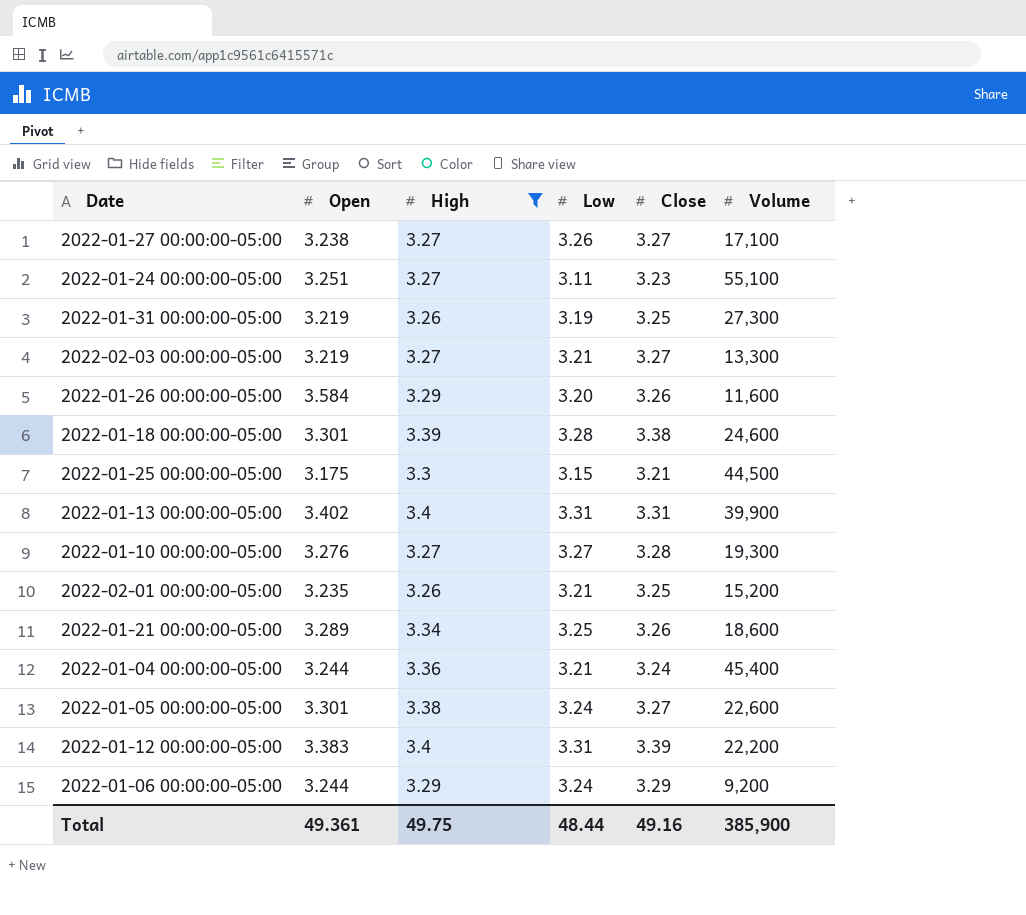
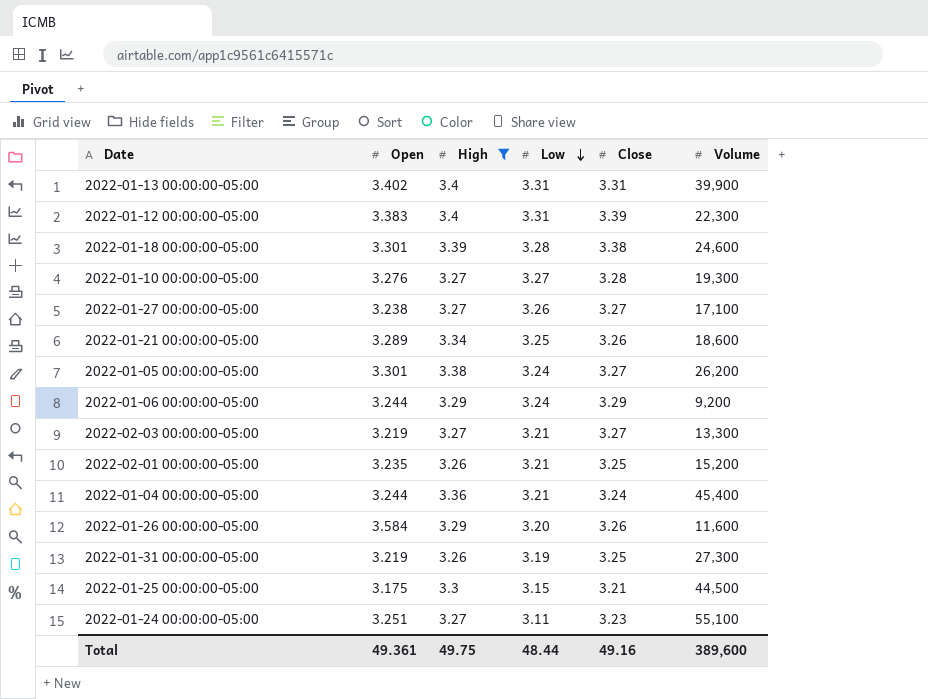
row order: none -> Low descending
2022-01-12 00:00:00-05:00 | Volume: 22,200 -> 22,300
2022-01-05 00:00:00-05:00 | Volume: 22,600 -> 26,200
Total | Volume: 385,900 -> 389,600

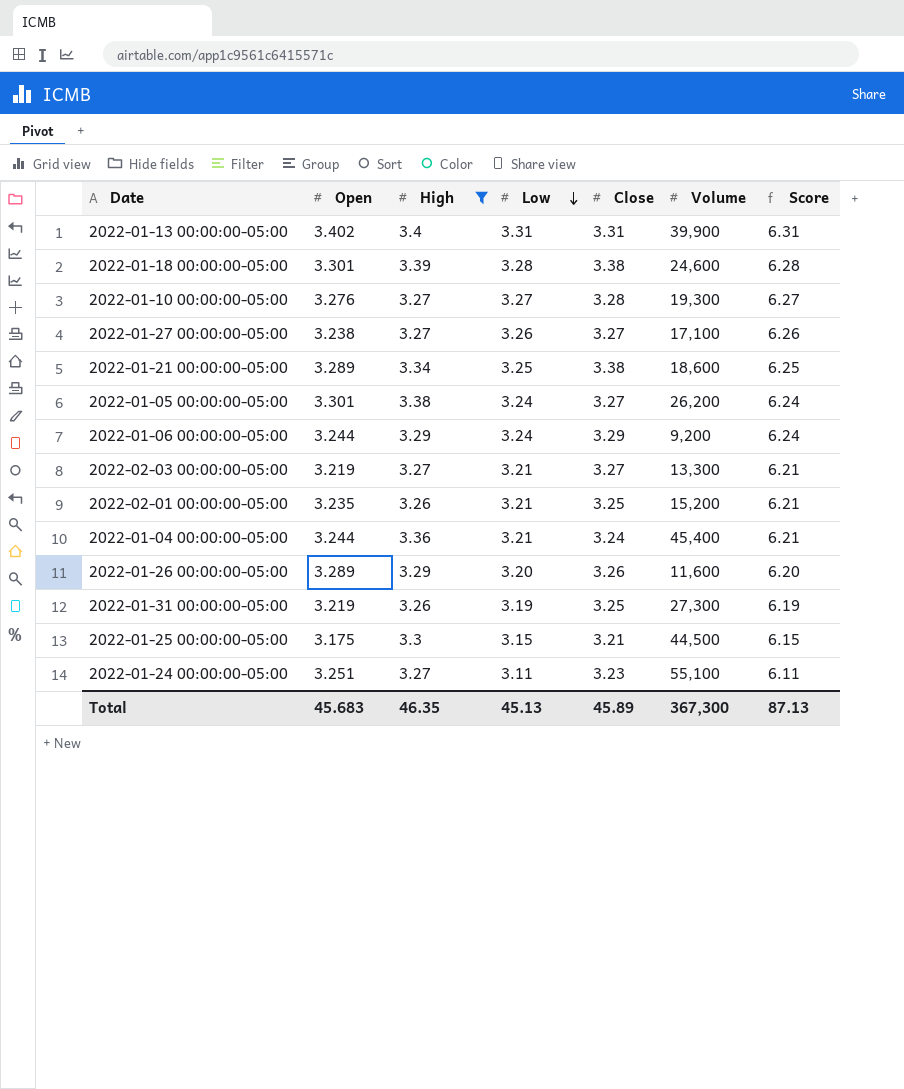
column Score | formula: none -> [Low] + 3
row 2022-01-12 00:00:00-05:00: 3.383 | 3.4 | 3.31 | 3.39 | 22,300 -> none
2022-01-21 00:00:00-05:00 | Close: 3.26 -> 3.38
2022-01-26 00:00:00-05:00 | Open: 3.584 -> 3.289
Total | Open: 49.361 -> 45.683
Total | High: 49.75 -> 46.35
Total | Low: 48.44 -> 45.13
Total | Close: 49.16 -> 45.89
Total | Volume: 389,600 -> 367,300

